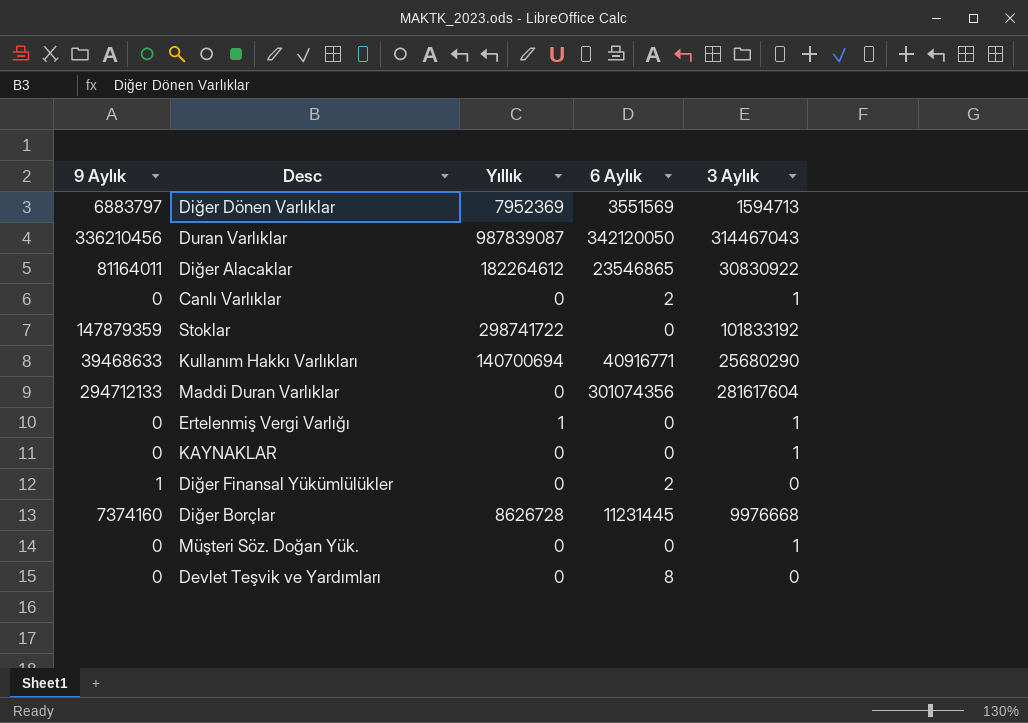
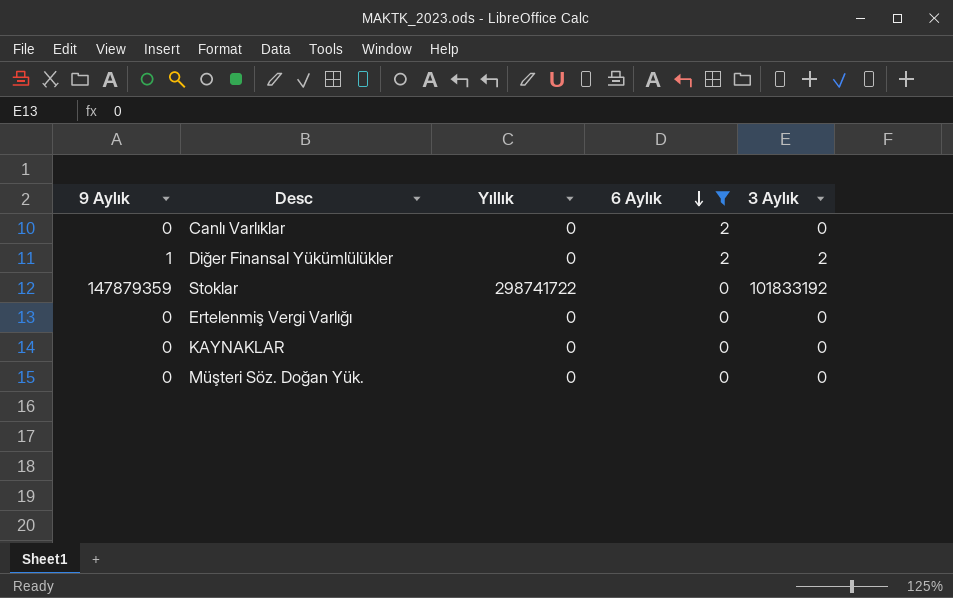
filter: none -> 6 Aylık <= 2
row order: none -> 6 Aylık descending
Canlı Varlıklar | 3 Aylık: 1 -> 0
Diğer Finansal Yükümlülükler | 3 Aylık: 0 -> 2
Ertelenmiş Vergi Varlığı | Yıllık: 1 -> 0
Ertelenmiş Vergi Varlığı | 3 Aylık: 1 -> 0
KAYNAKLAR | 3 Aylık: 1 -> 0
Müşteri Söz. Doğan Yük. | 3 Aylık: 1 -> 0

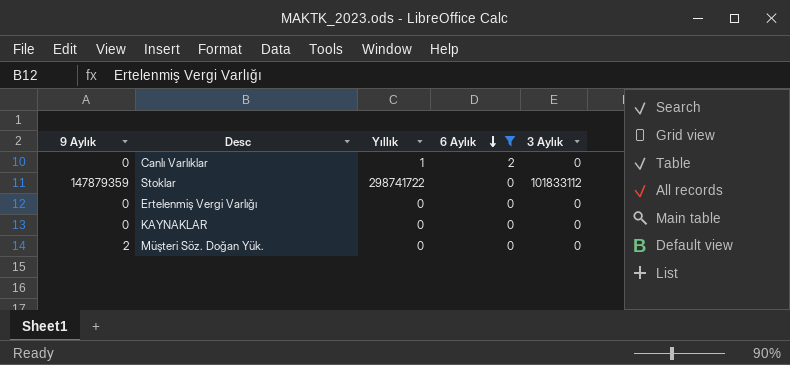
row Diğer Finansal Yükümlülükler: 1 | 0 | 2 | 2 -> none
Canlı Varlıklar | Yıllık: 0 -> 1
Stoklar | 3 Aylık: 101833192 -> 101833112
Müşteri Söz. Doğan Yük. | 9 Aylık: 0 -> 2

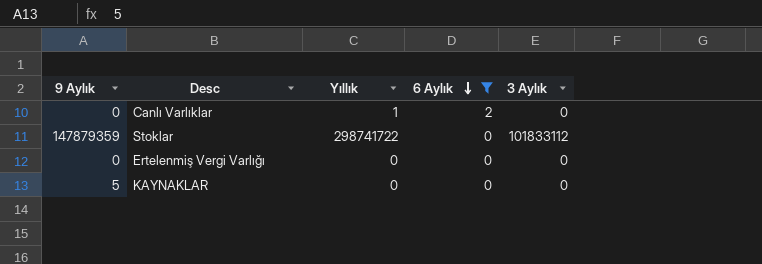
row Müşteri Söz. Doğan Yük.: 2 | 0 | 0 | 0 -> none
KAYNAKLAR | 9 Aylık: 0 -> 5

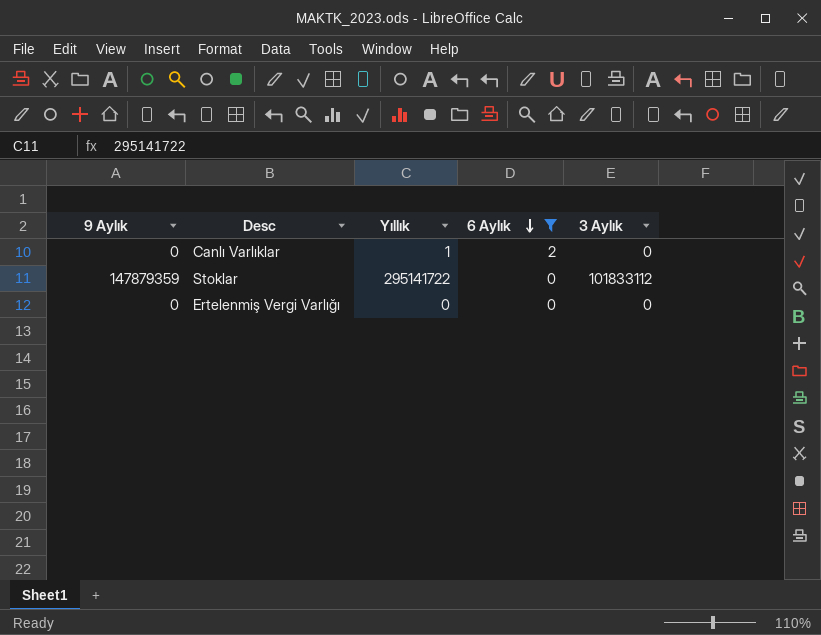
row KAYNAKLAR: 5 | 0 | 0 | 0 -> none
Stoklar | Yıllık: 298741722 -> 295141722

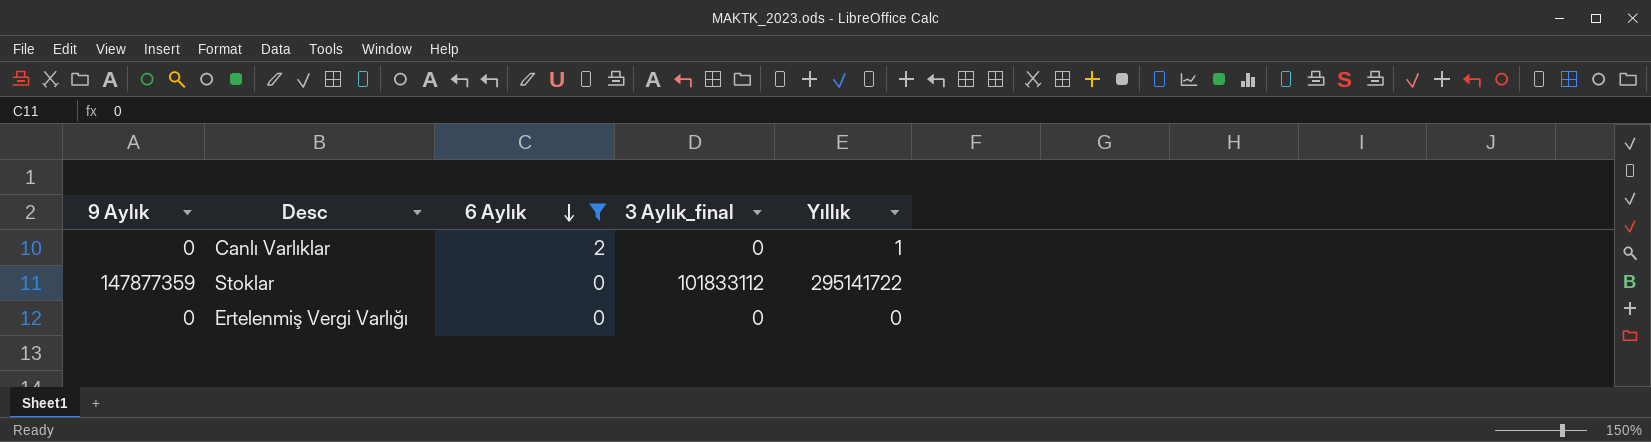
column name: 3 Aylık -> 3 Aylık_final
column Yıllık | position: 3 -> 5
Stoklar | 9 Aylık: 147879359 -> 147877359

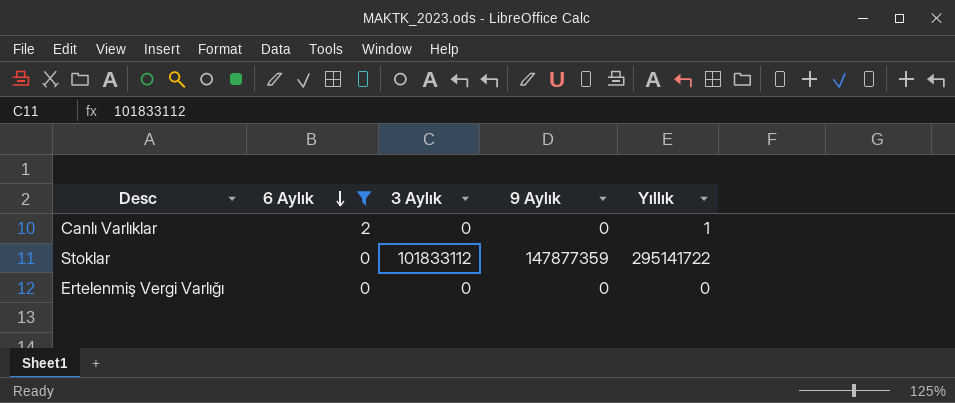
column name: 3 Aylık_final -> 3 Aylık
column 9 Aylık | position: 1 -> 4

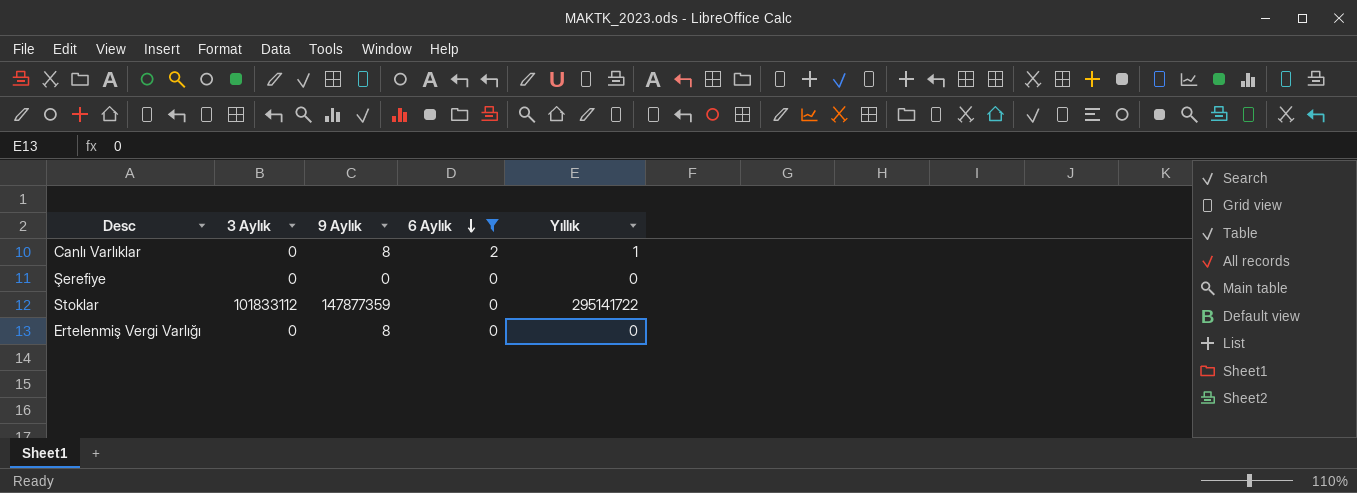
column 6 Aylık | position: 2 -> 4
Canlı Varlıklar | 9 Aylık: 0 -> 8
row Şerefiye: none -> 0 | 0 | 0 | 0
Ertelenmiş Vergi Varlığı | 9 Aylık: 0 -> 8

